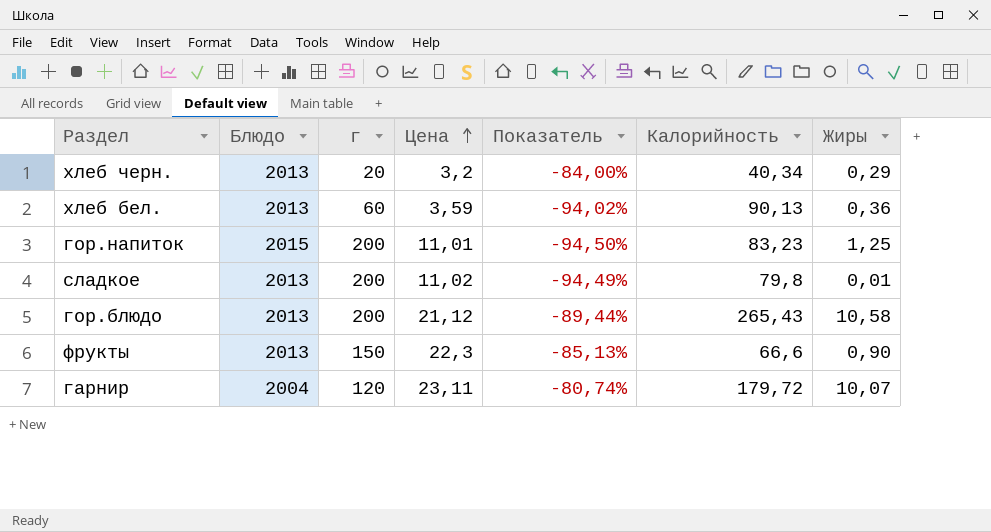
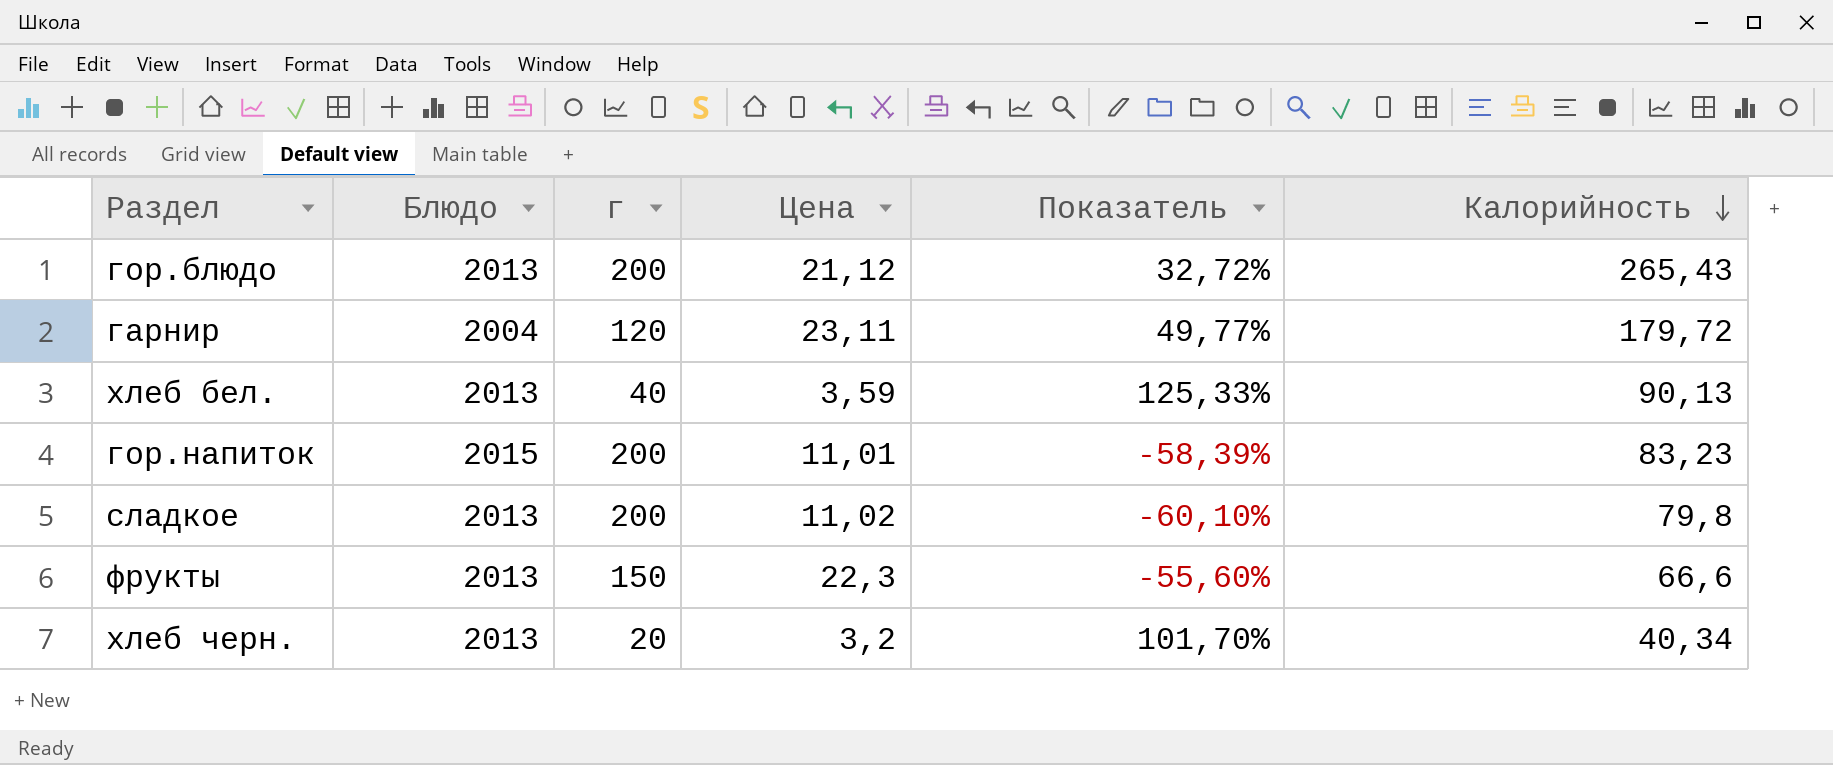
row order: Цена ascending -> Калорийность descending
column Жиры | position: 7 -> none
column Показатель | formula: ([Цена] - [г]) / [г] -> ([Калорийность] - [г]) / [г]
хлеб бел. | г: 60 -> 40

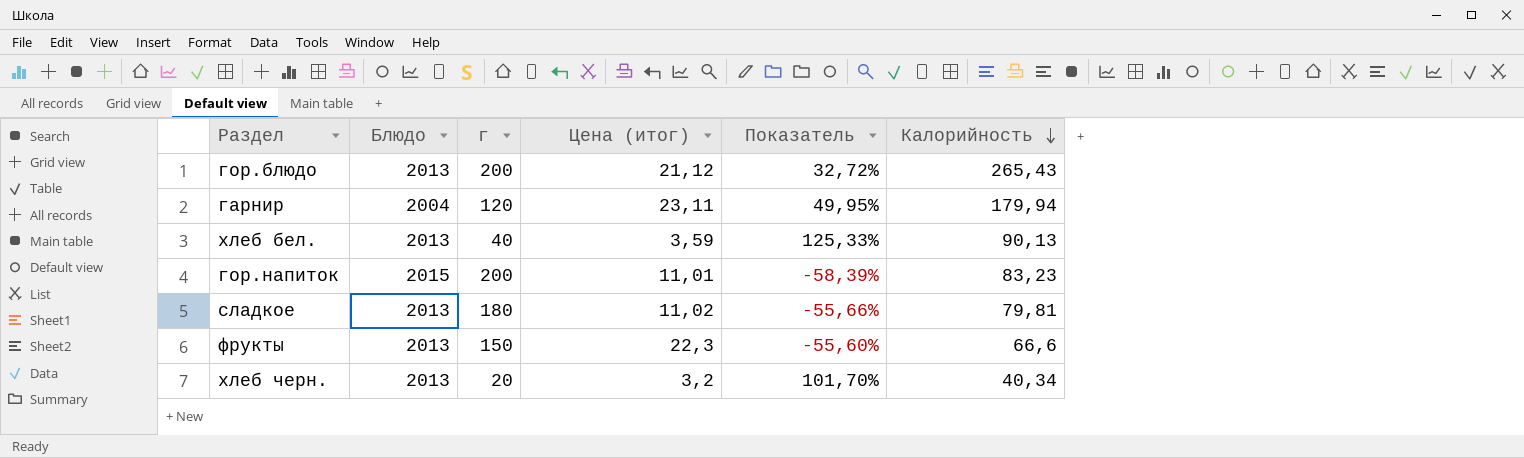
column name: Цена -> Цена (итог)
гарнир | Показатель: 49,77% -> 49,95%
гарнир | Калорийность: 179,72 -> 179,94
сладкое | г: 200 -> 180
сладкое | Показатель: -60,10% -> -55,66%
сладкое | Калорийность: 79,8 -> 79,81

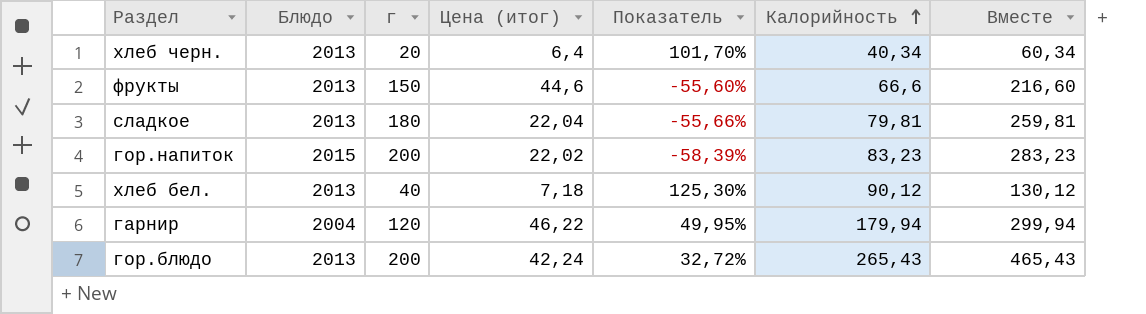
row order: Калорийность descending -> Калорийность ascending
column Вместе | formula: none -> [г] + [Калорийность]
хлеб черн. | Цена (итог): 3,2 -> 6,4
фрукты | Цена (итог): 22,3 -> 44,6
сладкое | Цена (итог): 11,02 -> 22,04
гор.напиток | Цена (итог): 11,01 -> 22,02
хлеб бел. | Цена (итог): 3,59 -> 7,18
хлеб бел. | Показатель: 125,33% -> 125,30%
хлеб бел. | Калорийность: 90,13 -> 90,12
гарнир | Цена (итог): 23,11 -> 46,22
гор.блюдо | Цена (итог): 21,12 -> 42,24

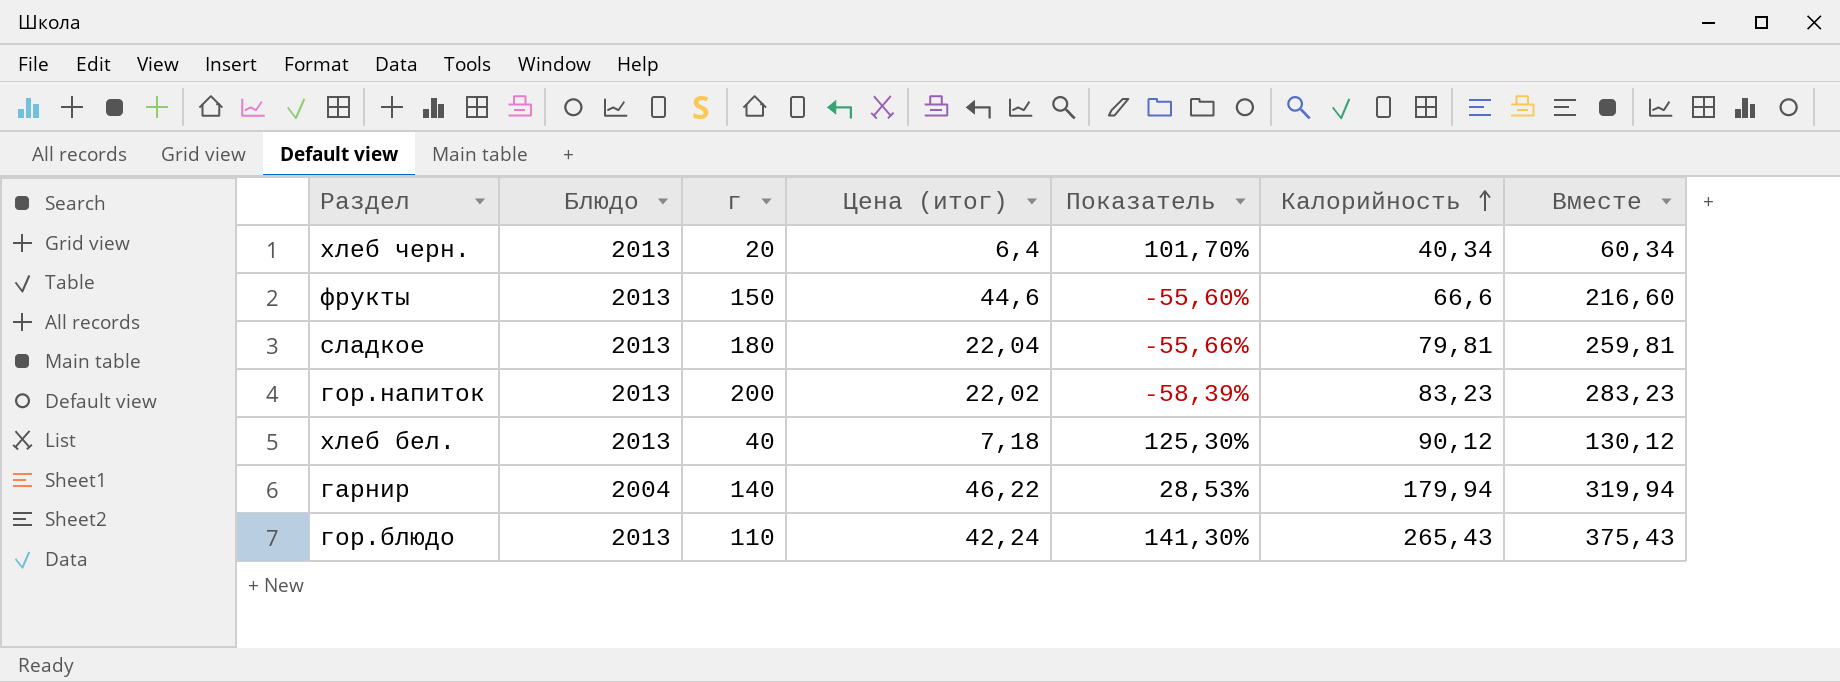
гор.напиток | Блюдо: 2015 -> 2013
гарнир | г: 120 -> 140
гарнир | Показатель: 49,95% -> 28,53%
гарнир | Вместе: 299,94 -> 319,94
гор.блюдо | г: 200 -> 110
гор.блюдо | Показатель: 32,72% -> 141,30%
гор.блюдо | Вместе: 465,43 -> 375,43

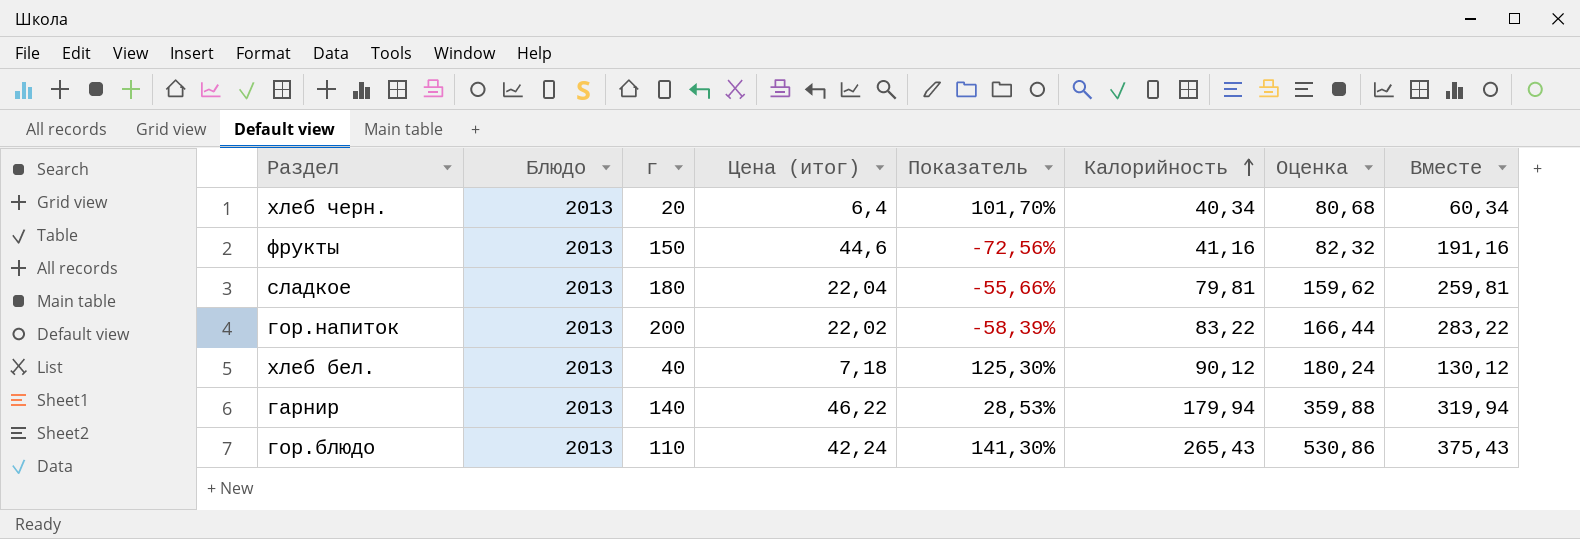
column Оценка | formula: none -> [Калорийность] * 2
фрукты | Показатель: -55,60% -> -72,56%
фрукты | Калорийность: 66,6 -> 41,16
фрукты | Вместе: 216,60 -> 191,16
гор.напиток | Калорийность: 83,23 -> 83,22
гор.напиток | Вместе: 283,23 -> 283,22
гарнир | Блюдо: 2004 -> 2013

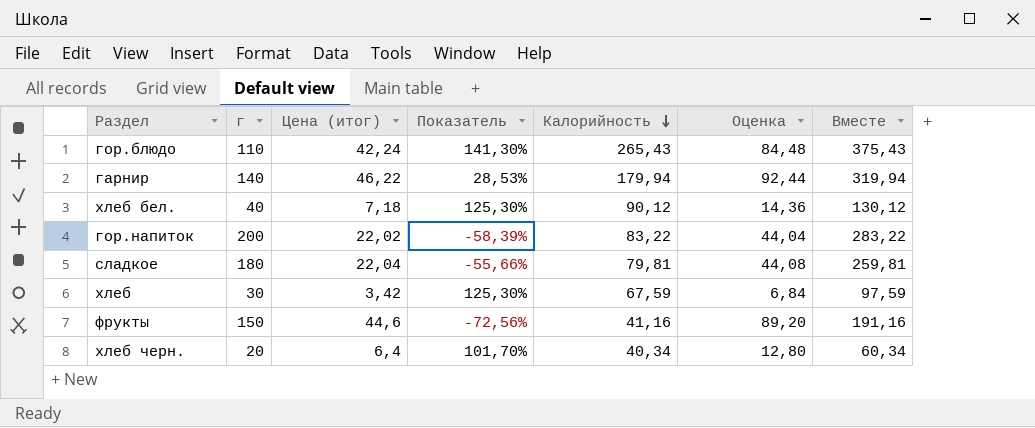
row order: Калорийность ascending -> Калорийность descending
column Блюдо | position: 2 -> none
column Оценка | formula: [Калорийность] * 2 -> [Цена (итог)] * 2
row хлеб: none -> 30 | 3,42 | 125,30% | 67,59 | 6,84 | 97,59

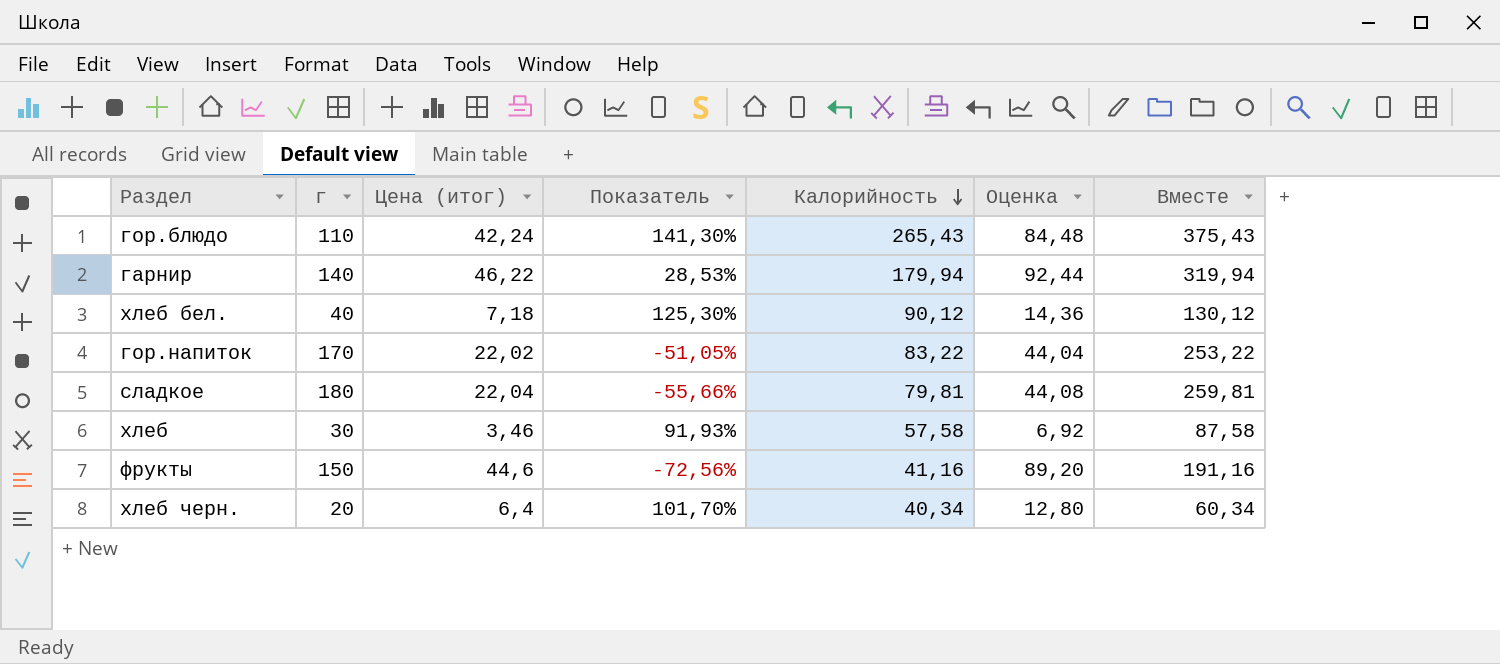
гор.напиток | г: 200 -> 170
гор.напиток | Показатель: -58,39% -> -51,05%
гор.напиток | Вместе: 283,22 -> 253,22
хлеб | Цена (итог): 3,42 -> 3,46
хлеб | Показатель: 125,30% -> 91,93%
хлеб | Калорийность: 67,59 -> 57,58
хлеб | Оценка: 6,84 -> 6,92
хлеб | Вместе: 97,59 -> 87,58

